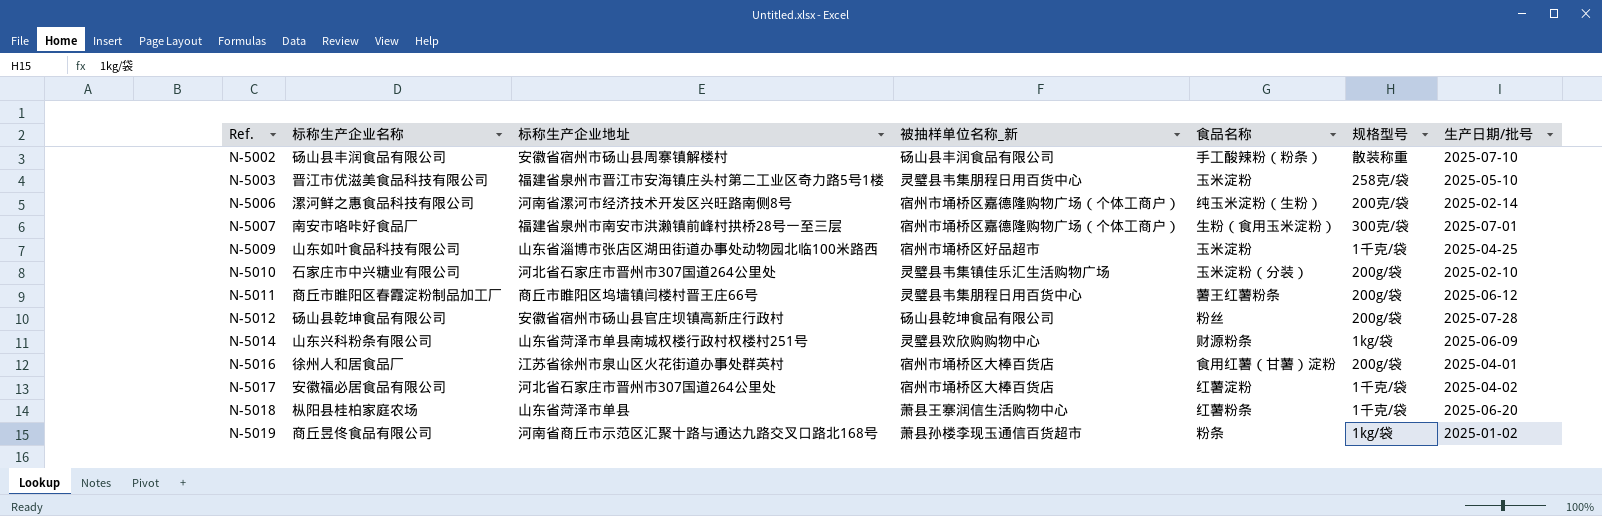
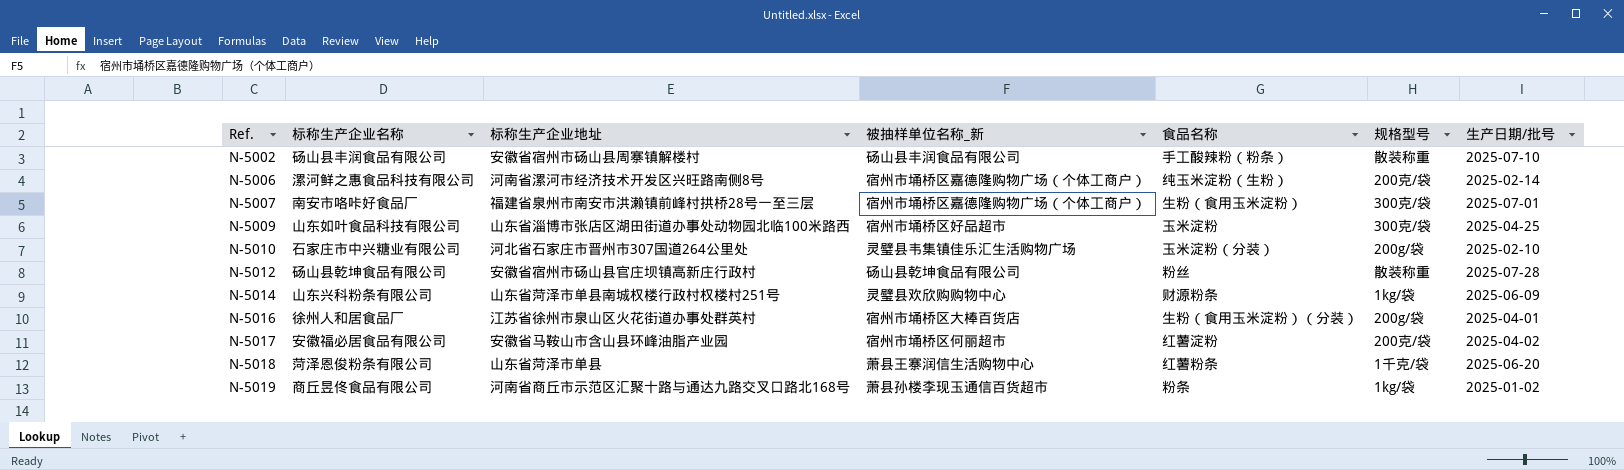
row N-5003: 晋江市优滋美食品科技有限公司 | 福建省泉州市晋江市安海镇庄头村第二工业区奇力路5号1楼 | 灵璧县韦集朋程日用百货中心 | 玉米淀粉 | 258克/袋 | 2025-05-10 -> none
row N-5011: 商丘市睢阳区春霞淀粉制品加工厂 | 商丘市睢阳区坞墙镇闫楼村晋王庄66号 | 灵璧县韦集朋程日用百货中心 | 薯王红薯粉条 | 200g/袋 | 2025-06-12 -> none
N-5009 | 规格型号: 1千克/袋 -> 300克/袋
N-5012 | 规格型号: 200g/袋 -> 散装称重
N-5016 | 食品名称: 食用红薯（甘薯）淀粉 -> 生粉（食用玉米淀粉）（分装）
N-5017 | 标称生产企业地址: 河北省石家庄市晋州市307国道264公里处 -> 安徽省马鞍山市含山县环峰油脂产业园
N-5017 | 被抽样单位名称_新: 宿州市埇桥区大棒百货店 -> 宿州市埇桥区何丽超市
N-5017 | 规格型号: 1千克/袋 -> 200克/袋
N-5018 | 标称生产企业名称: 枞阳县桂柏家庭农场 -> 菏泽恩俊粉条有限公司

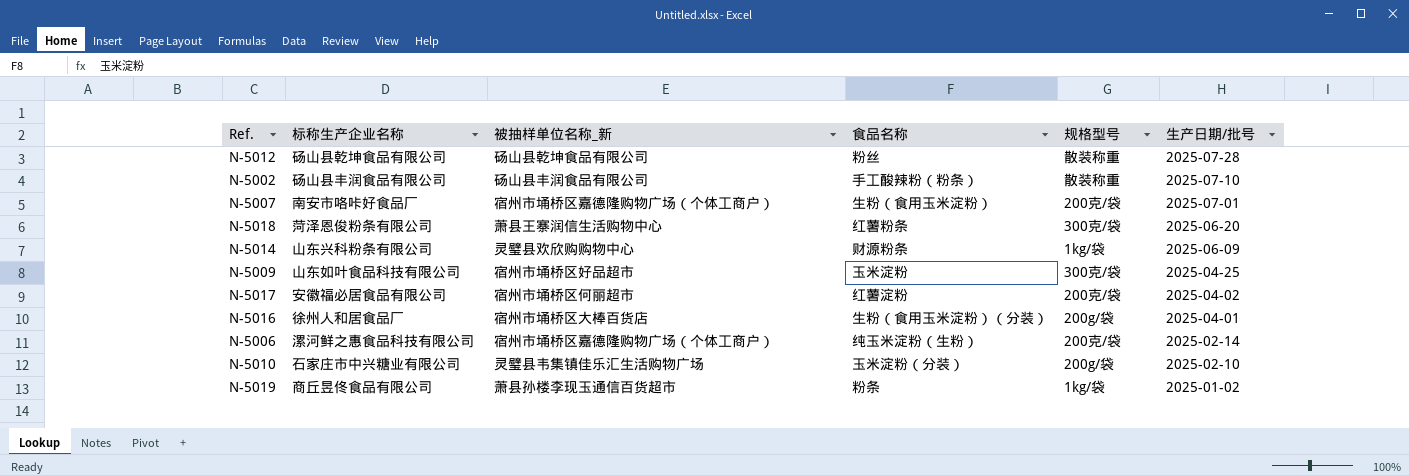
row order: Ref. ascending -> 生产日期/批号 descending
column 标称生产企业地址 | position: 3 -> none
N-5007 | 规格型号: 300克/袋 -> 200克/袋
N-5018 | 规格型号: 1千克/袋 -> 300克/袋

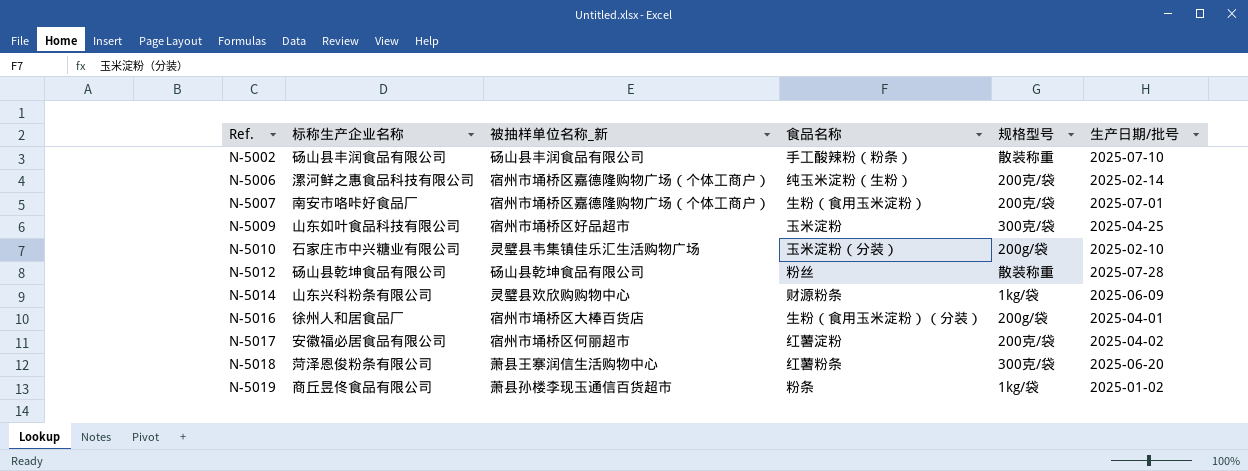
row order: 生产日期/批号 descending -> Ref. ascending

